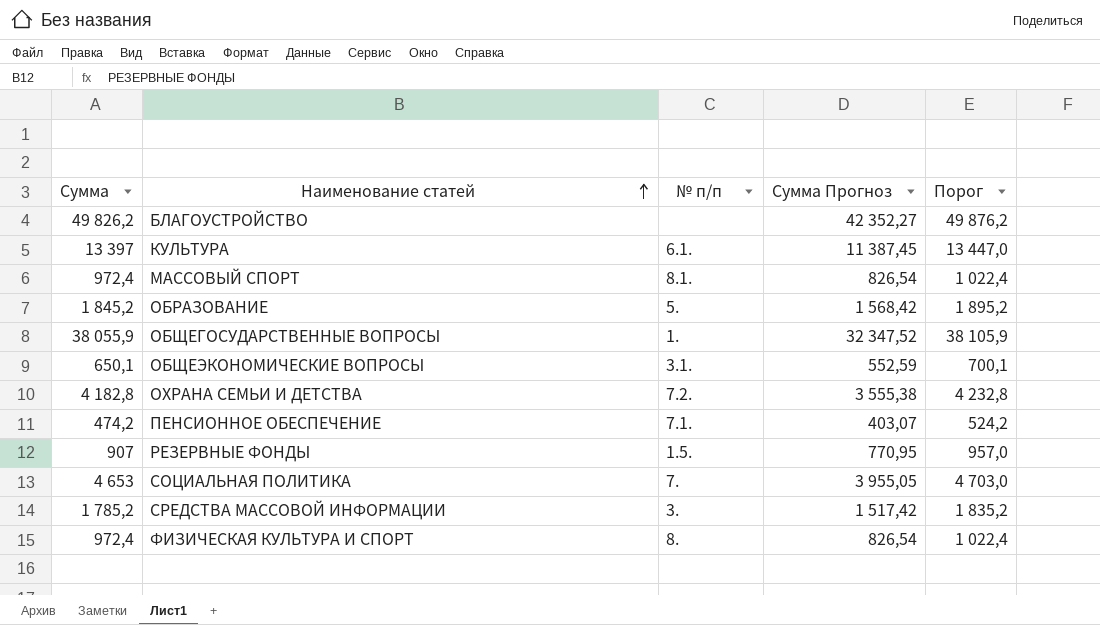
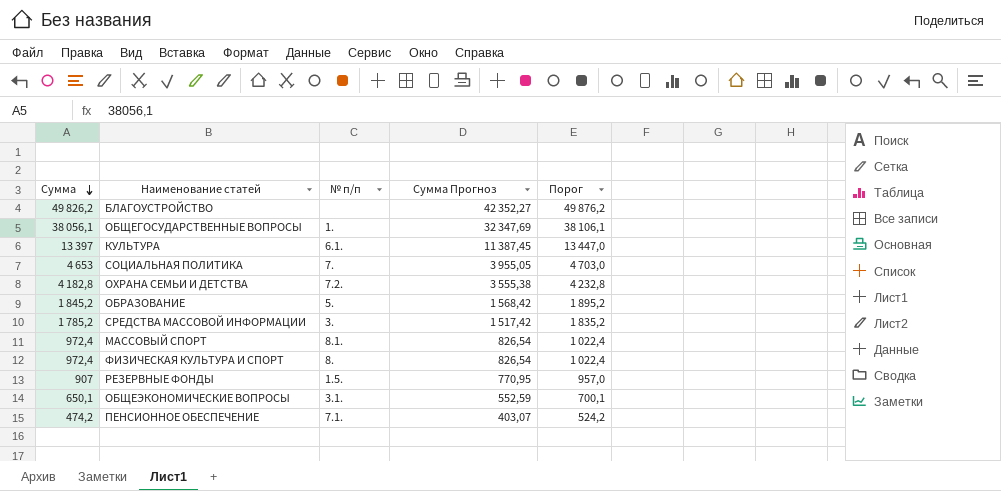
row order: Наименование статей ascending -> Сумма descending
ОБЩЕГОСУДАРСТВЕННЫЕ ВОПРОСЫ | Сумма: 38 055,9 -> 38 056,1
ОБЩЕГОСУДАРСТВЕННЫЕ ВОПРОСЫ | Сумма Прогноз: 32 347,52 -> 32 347,69
ОБЩЕГОСУДАРСТВЕННЫЕ ВОПРОСЫ | Порог: 38 105,9 -> 38 106,1

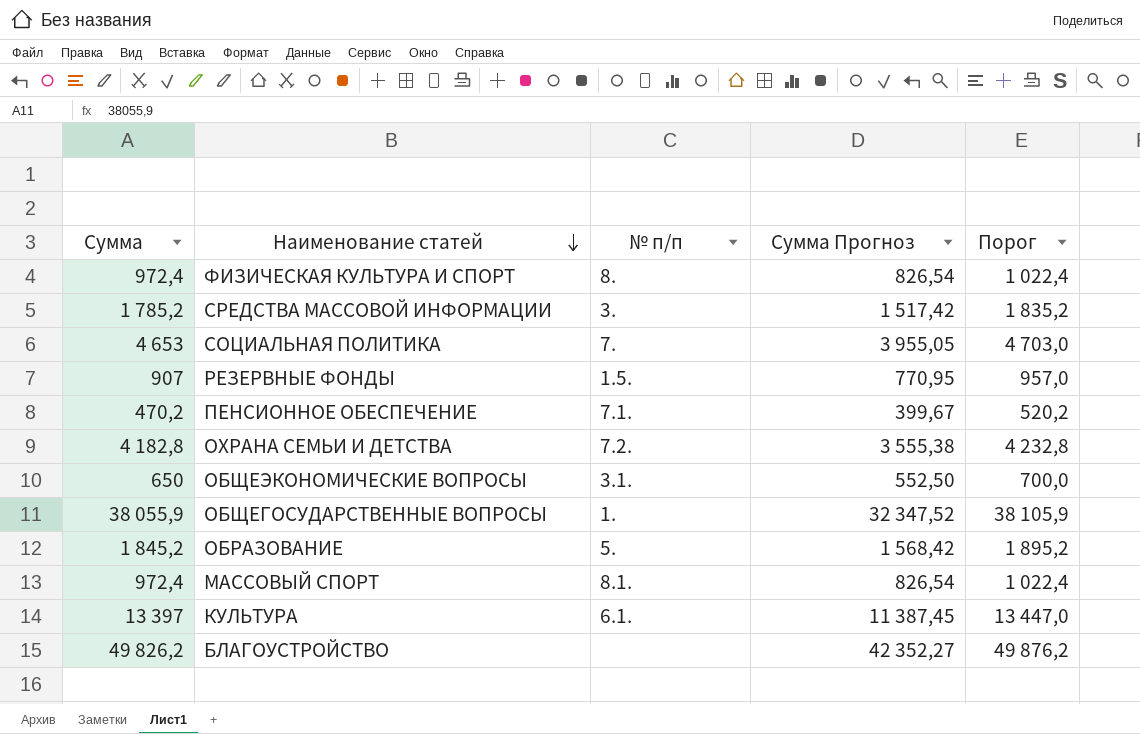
row order: Сумма descending -> Наименование статей descending
ПЕНСИОННОЕ ОБЕСПЕЧЕНИЕ | Сумма: 474,2 -> 470,2
ПЕНСИОННОЕ ОБЕСПЕЧЕНИЕ | Сумма Прогноз: 403,07 -> 399,67
ПЕНСИОННОЕ ОБЕСПЕЧЕНИЕ | Порог: 524,2 -> 520,2
ОБЩЕЭКОНОМИЧЕСКИЕ ВОПРОСЫ | Сумма: 650,1 -> 650
ОБЩЕЭКОНОМИЧЕСКИЕ ВОПРОСЫ | Сумма Прогноз: 552,59 -> 552,50
ОБЩЕЭКОНОМИЧЕСКИЕ ВОПРОСЫ | Порог: 700,1 -> 700,0
ОБЩЕГОСУДАРСТВЕННЫЕ ВОПРОСЫ | Сумма: 38 056,1 -> 38 055,9
ОБЩЕГОСУДАРСТВЕННЫЕ ВОПРОСЫ | Сумма Прогноз: 32 347,69 -> 32 347,52
ОБЩЕГОСУДАРСТВЕННЫЕ ВОПРОСЫ | Порог: 38 106,1 -> 38 105,9

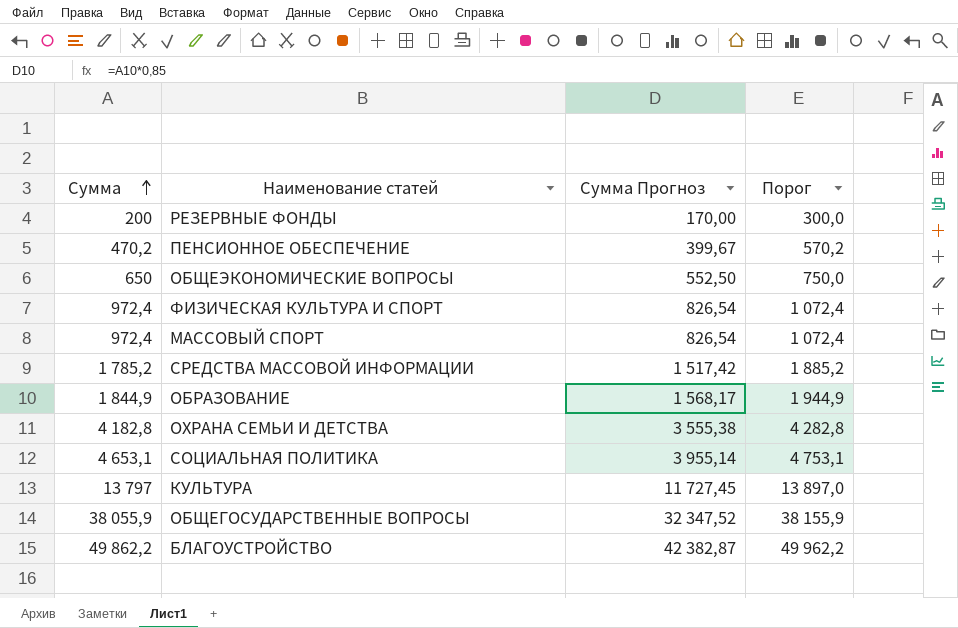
row order: Наименование статей descending -> Сумма ascending
column № п/п | position: 3 -> none
column Порог | formula: [Сумма] + 50 -> [Сумма] + 100
РЕЗЕРВНЫЕ ФОНДЫ | Сумма: 907 -> 200
РЕЗЕРВНЫЕ ФОНДЫ | Сумма Прогноз: 770,95 -> 170,00
ОБРАЗОВАНИЕ | Сумма: 1 845,2 -> 1 844,9
ОБРАЗОВАНИЕ | Сумма Прогноз: 1 568,42 -> 1 568,17
СОЦИАЛЬНАЯ ПОЛИТИКА | Сумма: 4 653 -> 4 653,1
СОЦИАЛЬНАЯ ПОЛИТИКА | Сумма Прогноз: 3 955,05 -> 3 955,14
КУЛЬТУРА | Сумма: 13 397 -> 13 797
КУЛЬТУРА | Сумма Прогноз: 11 387,45 -> 11 727,45
БЛАГОУСТРОЙСТВО | Сумма: 49 826,2 -> 49 862,2
БЛАГОУСТРОЙСТВО | Сумма Прогноз: 42 352,27 -> 42 382,87

